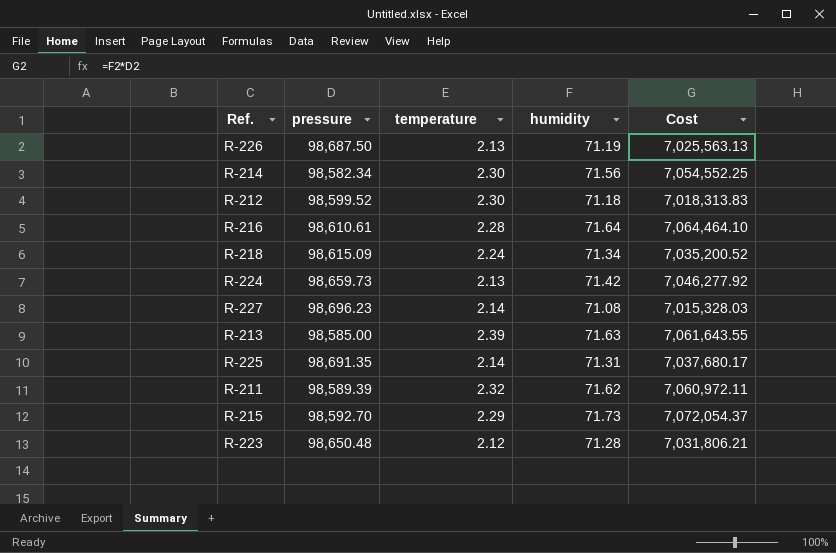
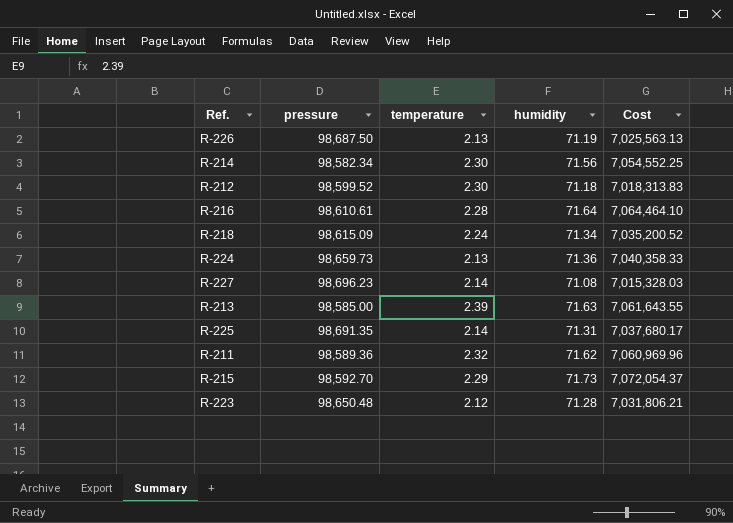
R-224 | humidity: 71.42 -> 71.36
R-224 | Cost: 7,046,277.92 -> 7,040,358.33
R-211 | pressure: 98,589.39 -> 98,589.36
R-211 | Cost: 7,060,972.11 -> 7,060,969.96

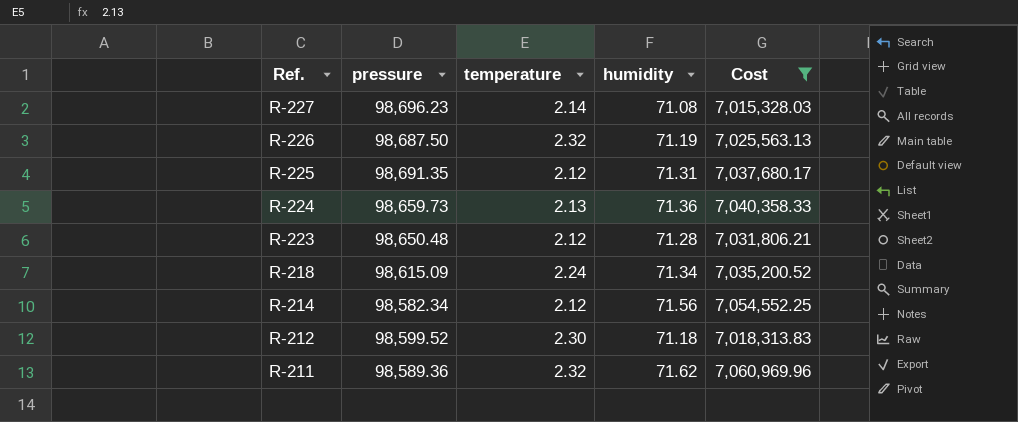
filter: none -> Cost <= 7,060,969.96
row order: none -> Ref. descending
R-226 | temperature: 2.13 -> 2.32
R-225 | temperature: 2.14 -> 2.12
R-214 | temperature: 2.30 -> 2.12

